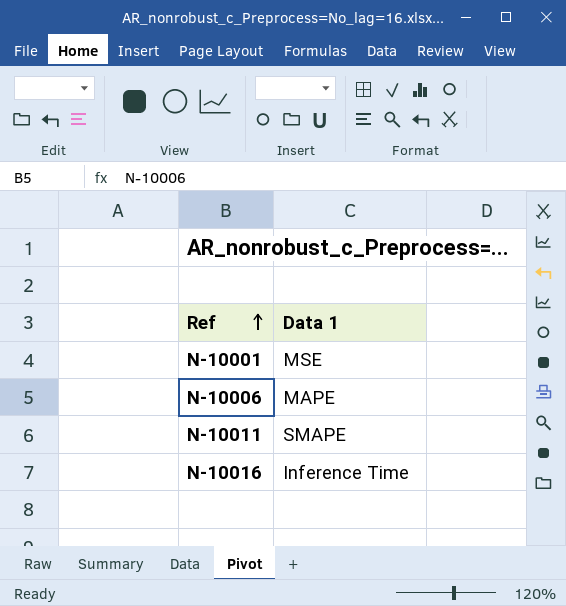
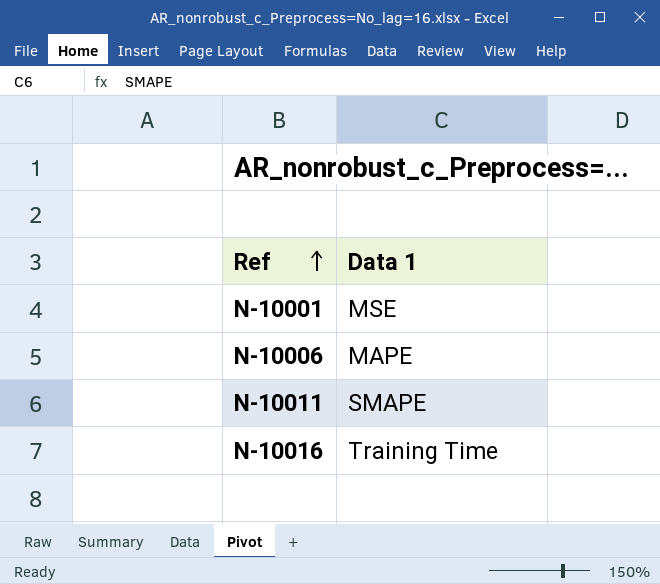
N-10016 | Data 1: Inference Time -> Training Time

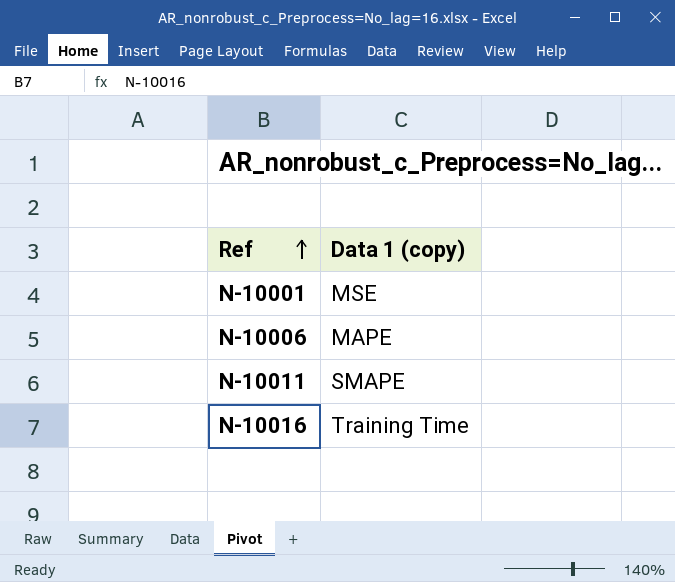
column name: Data 1 -> Data 1 (copy)

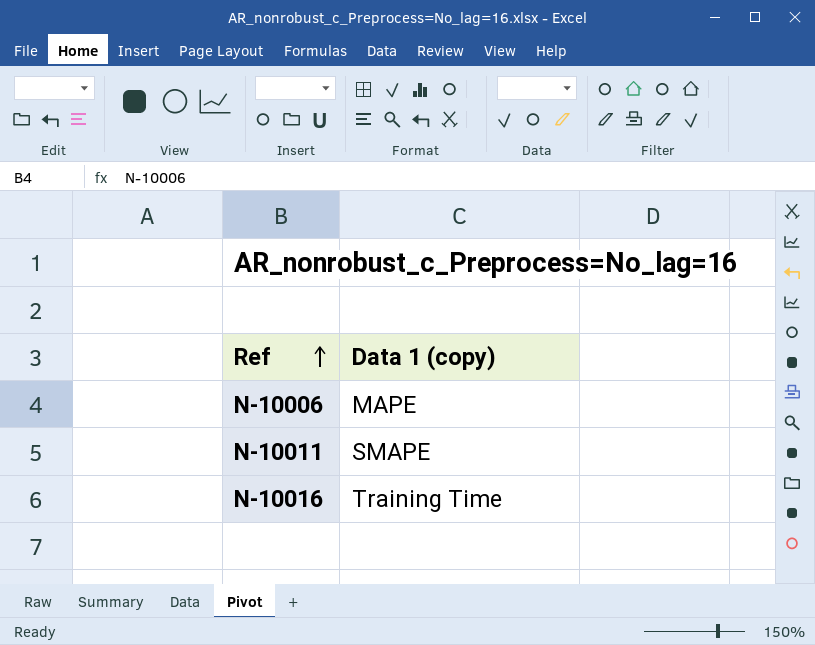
row N-10001: MSE -> none

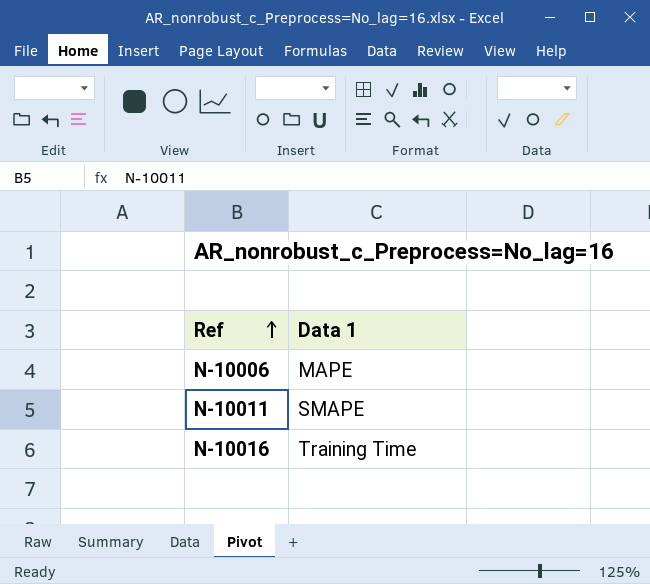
column name: Data 1 (copy) -> Data 1

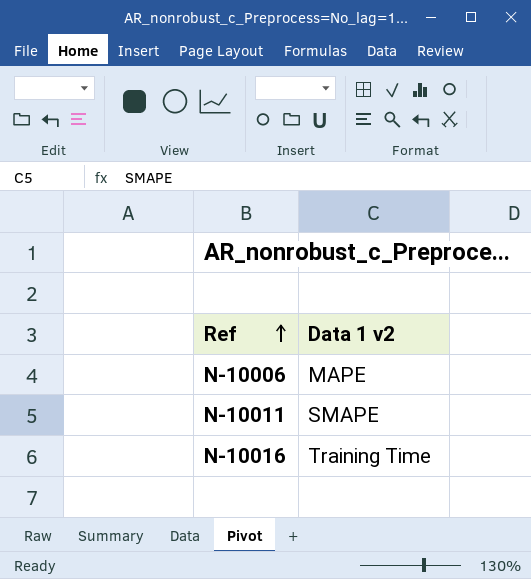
column name: Data 1 -> Data 1 v2

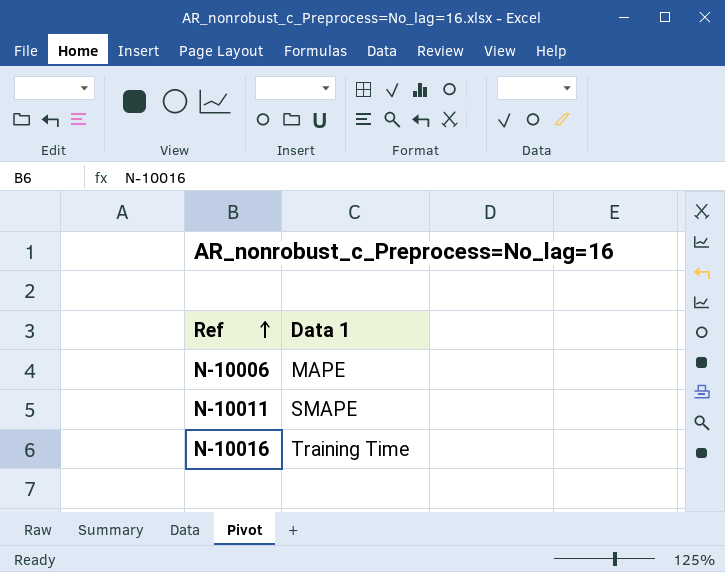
column name: Data 1 v2 -> Data 1

